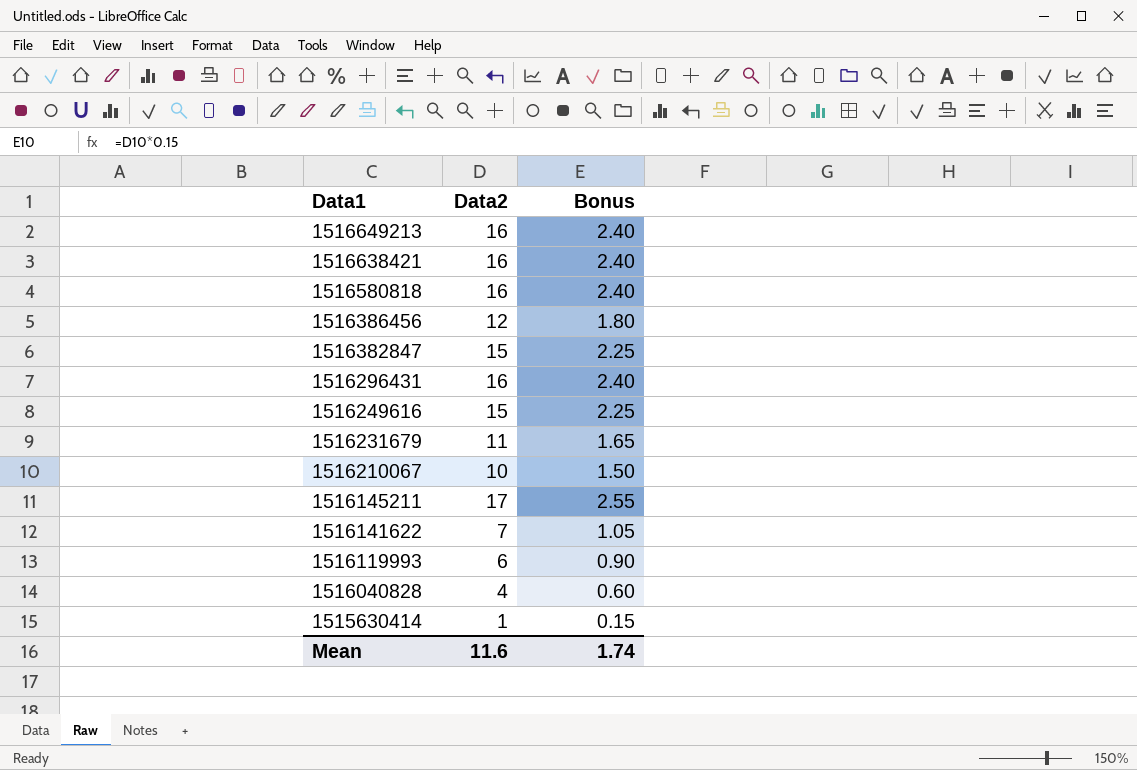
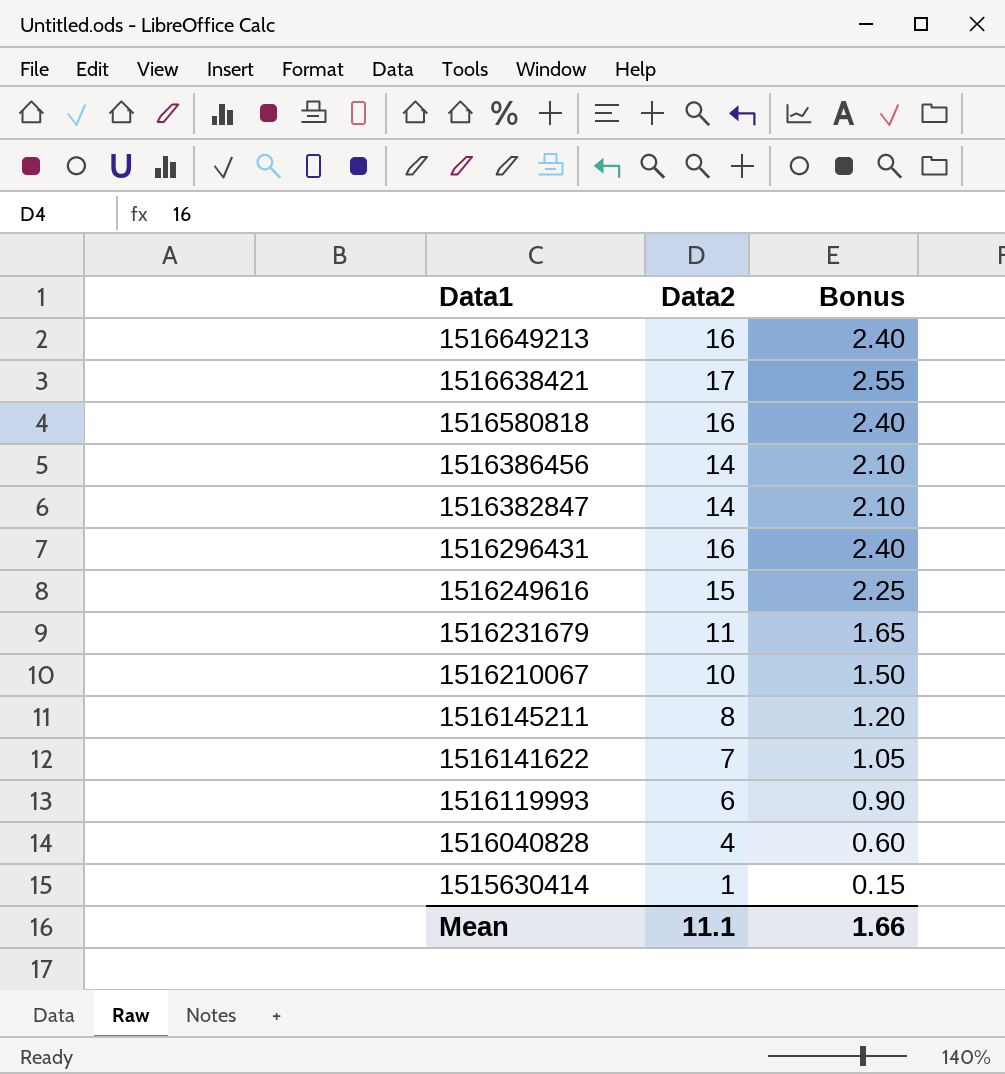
1516638421 | Data2: 16 -> 17
1516638421 | Bonus: 2.40 -> 2.55
1516386456 | Data2: 12 -> 14
1516386456 | Bonus: 1.80 -> 2.10
1516382847 | Data2: 15 -> 14
1516382847 | Bonus: 2.25 -> 2.10
1516145211 | Data2: 17 -> 8
1516145211 | Bonus: 2.55 -> 1.20
Mean | Data2: 11.6 -> 11.1
Mean | Bonus: 1.74 -> 1.66

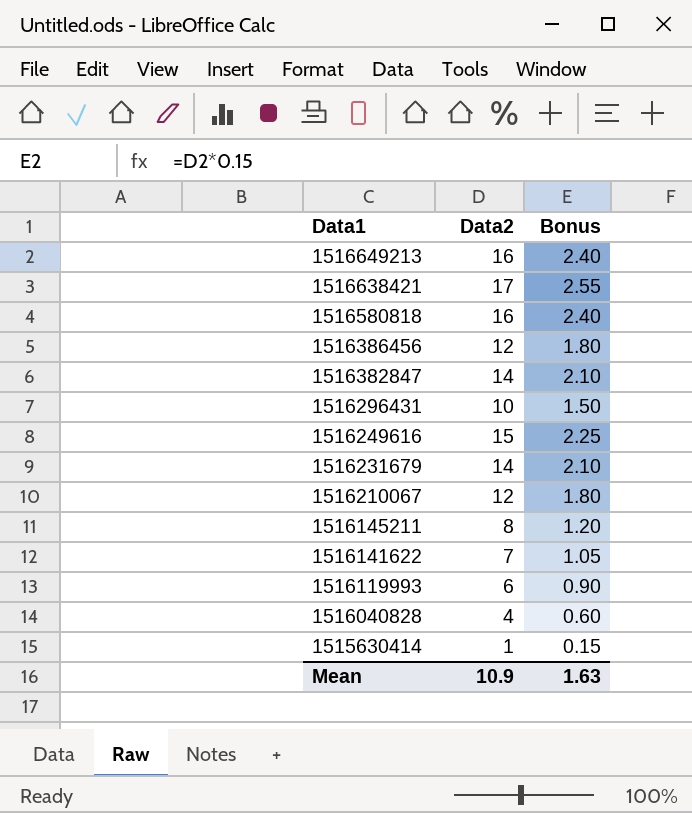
1516386456 | Data2: 14 -> 12
1516386456 | Bonus: 2.10 -> 1.80
1516296431 | Data2: 16 -> 10
1516296431 | Bonus: 2.40 -> 1.50
1516231679 | Data2: 11 -> 14
1516231679 | Bonus: 1.65 -> 2.10
1516210067 | Data2: 10 -> 12
1516210067 | Bonus: 1.50 -> 1.80
Mean | Data2: 11.1 -> 10.9
Mean | Bonus: 1.66 -> 1.63

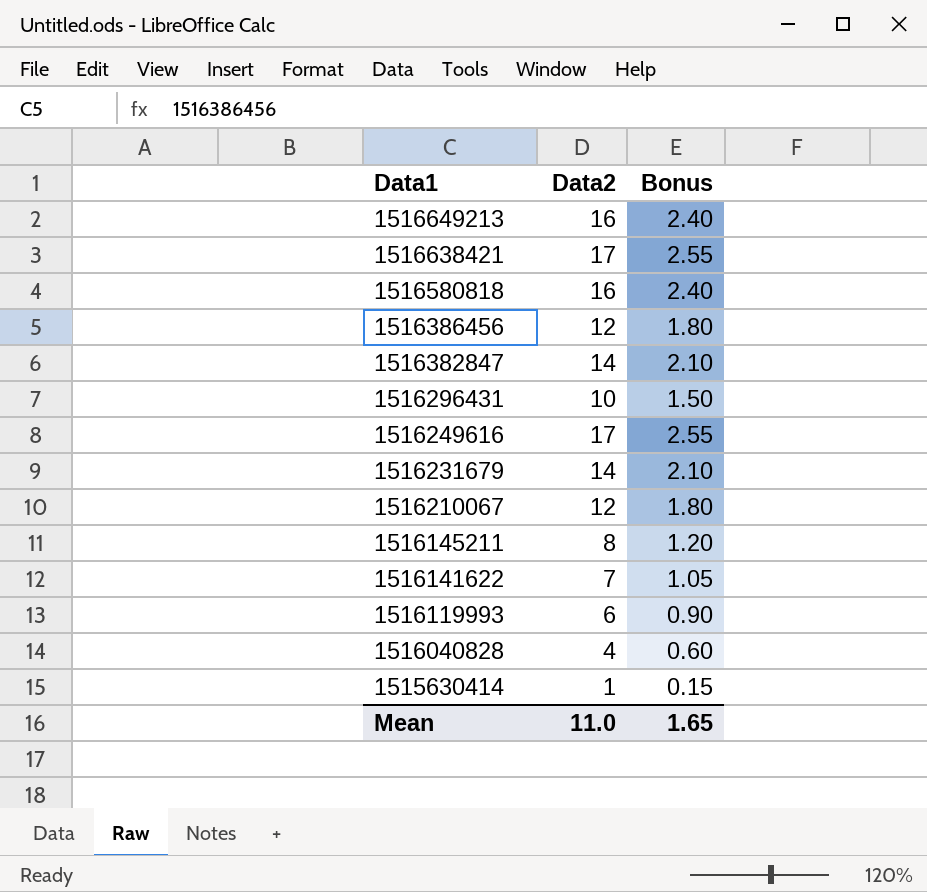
1516249616 | Data2: 15 -> 17
1516249616 | Bonus: 2.25 -> 2.55
Mean | Data2: 10.9 -> 11.0
Mean | Bonus: 1.63 -> 1.65

